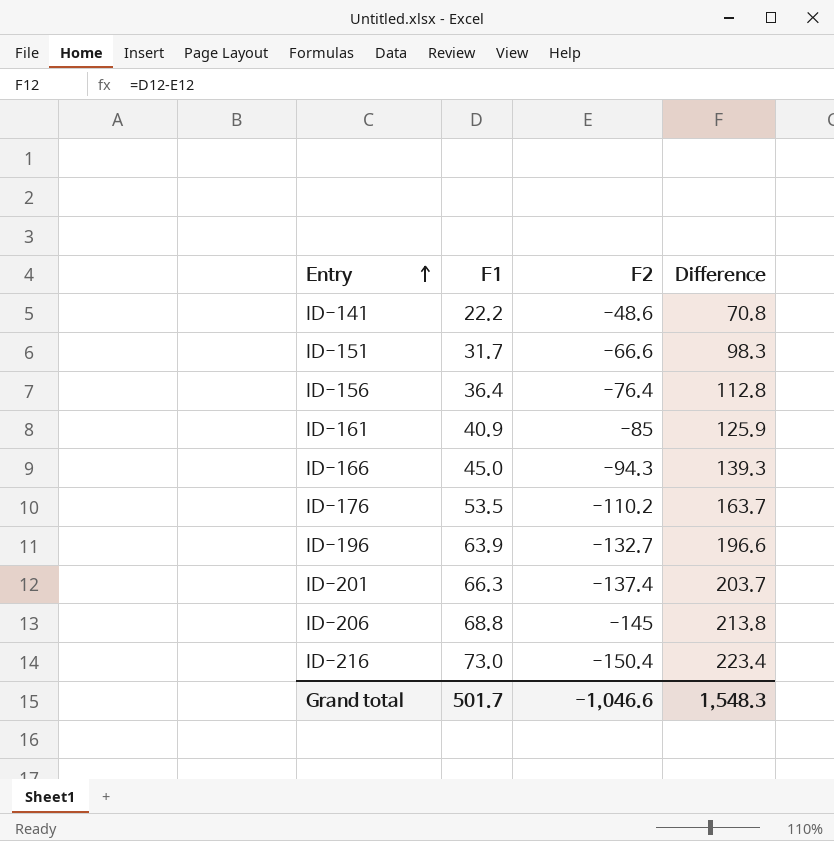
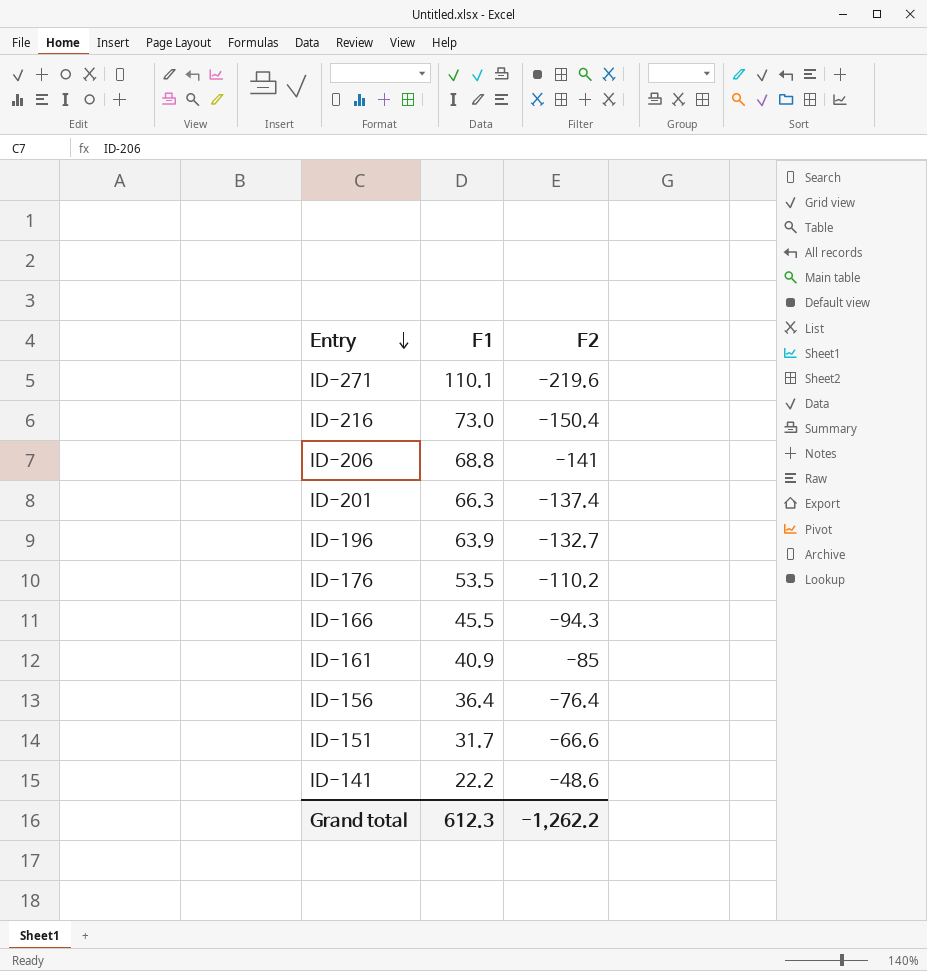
row order: Entry ascending -> Entry descending
column Difference | formula: [F1] - [F2] -> none
row ID-271: none -> 110.1 | -219.6
ID-206 | F2: -145 -> -141
ID-166 | F1: 45.0 -> 45.5
Grand total | F1: 501.7 -> 612.3
Grand total | F2: -1,046.6 -> -1,262.2

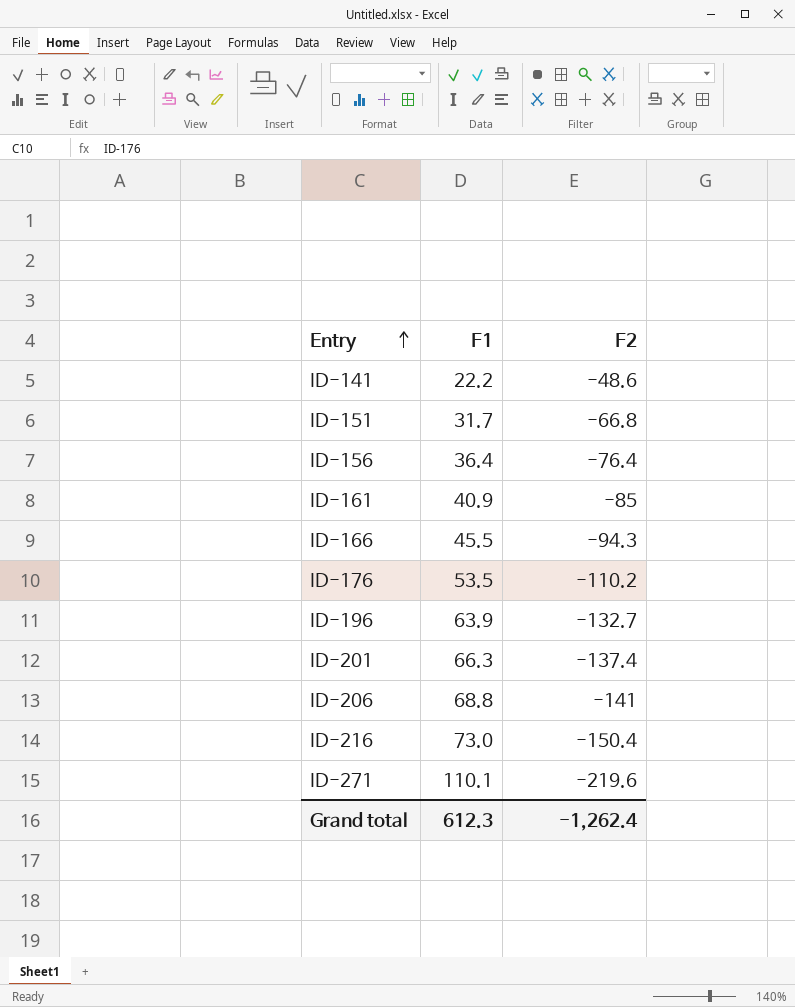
row order: Entry descending -> Entry ascending
ID-151 | F2: -66.6 -> -66.8
Grand total | F2: -1,262.2 -> -1,262.4

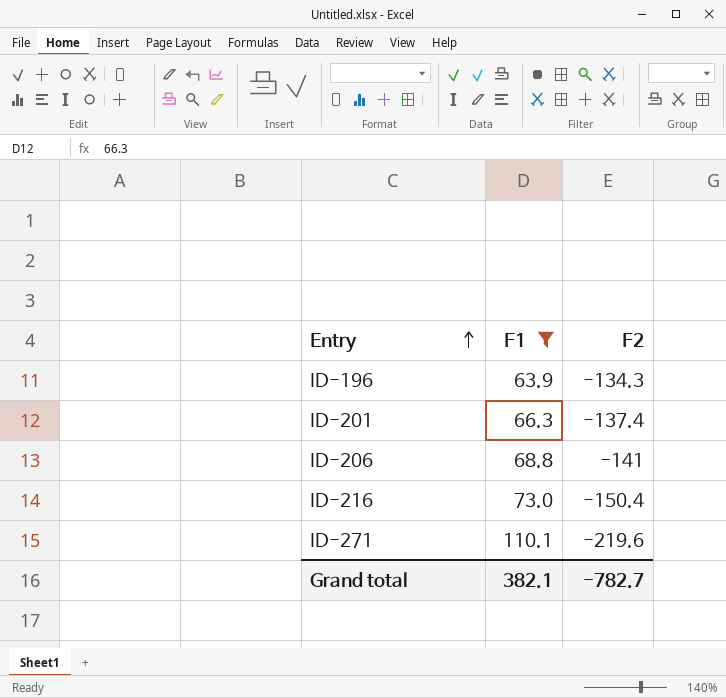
filter: none -> F1 >= 63.9
ID-196 | F2: -132.7 -> -134.3
Grand total | F1: 612.3 -> 382.1
Grand total | F2: -1,262.4 -> -782.7

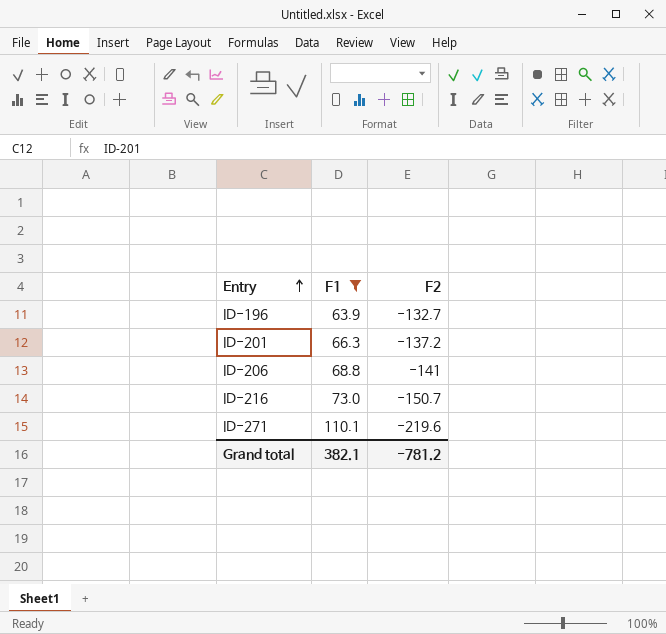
ID-196 | F2: -134.3 -> -132.7
ID-201 | F2: -137.4 -> -137.2
ID-216 | F2: -150.4 -> -150.7
Grand total | F2: -782.7 -> -781.2

